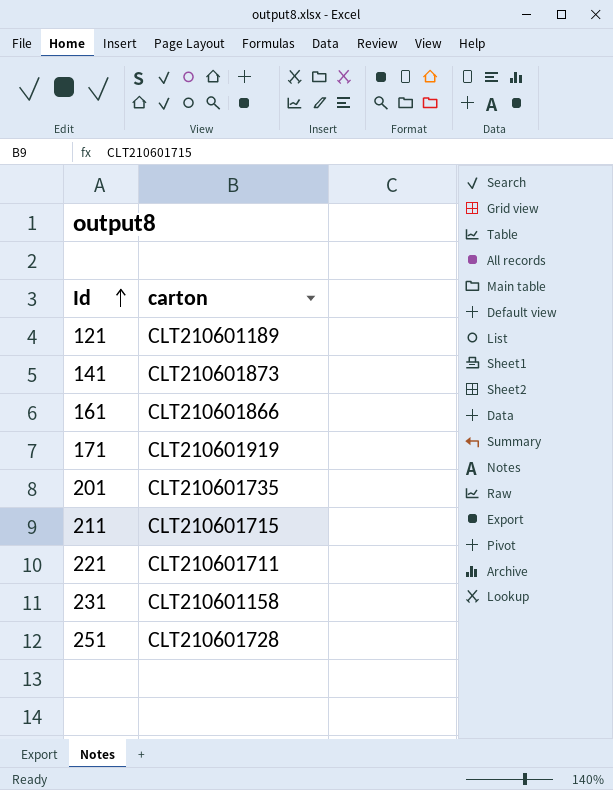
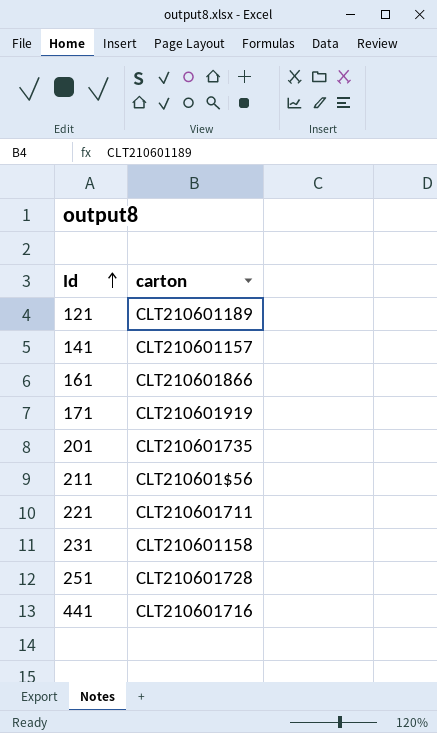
141 | carton: CLT210601873 -> CLT210601157
211 | carton: CLT210601715 -> CLT210601$56
row 441: none -> CLT210601716

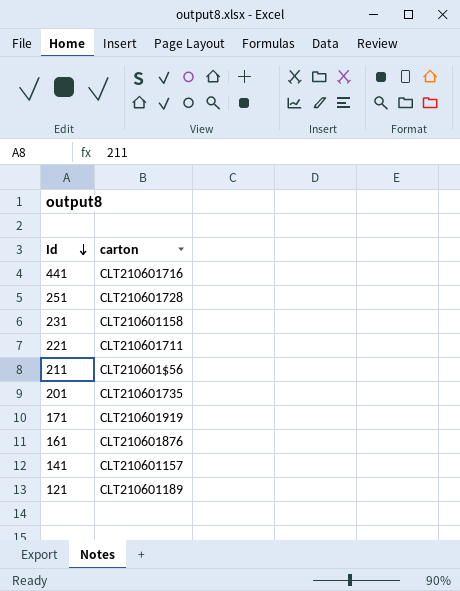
row order: Id ascending -> Id descending
161 | carton: CLT210601866 -> CLT210601876

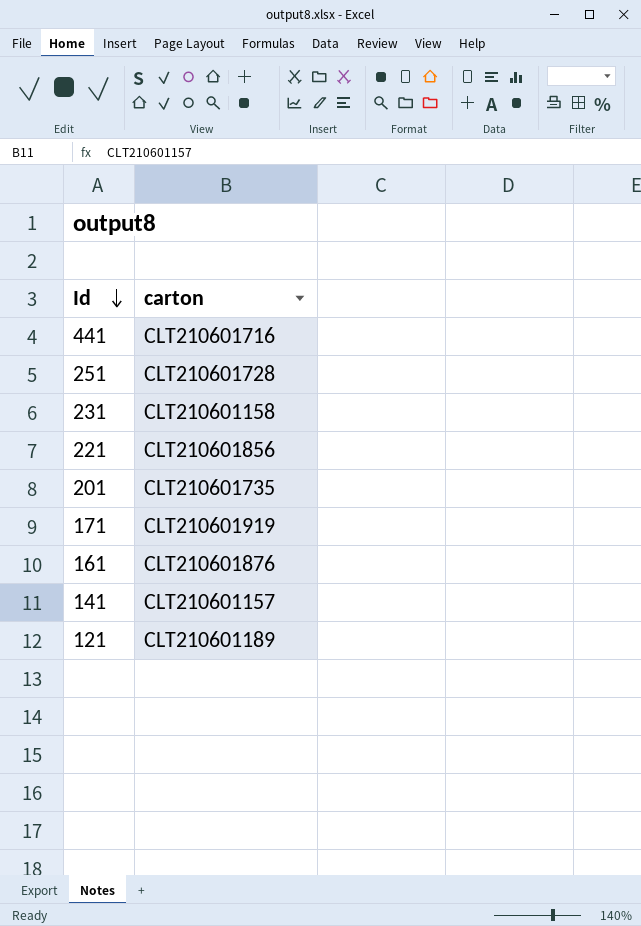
row 211: CLT210601$56 -> none
221 | carton: CLT210601711 -> CLT210601856

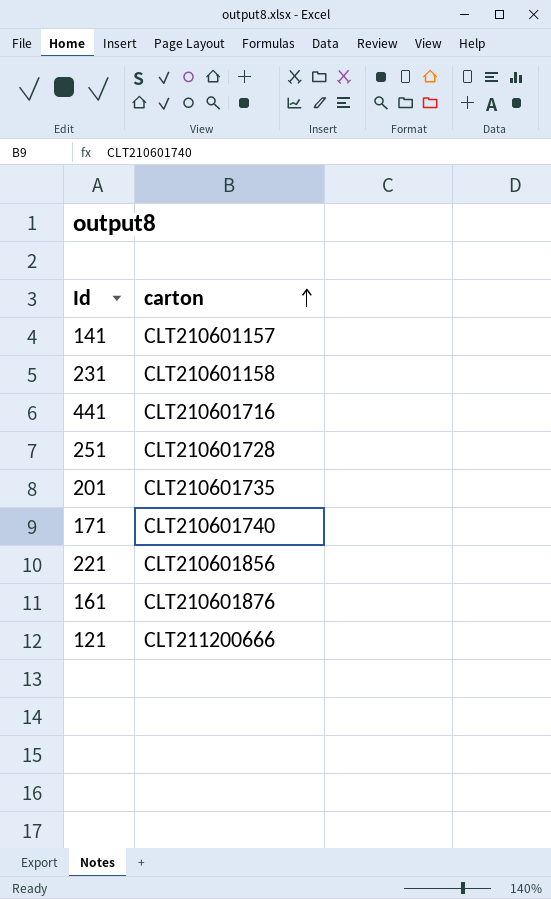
row order: Id descending -> carton ascending
171 | carton: CLT210601919 -> CLT210601740
121 | carton: CLT210601189 -> CLT211200666

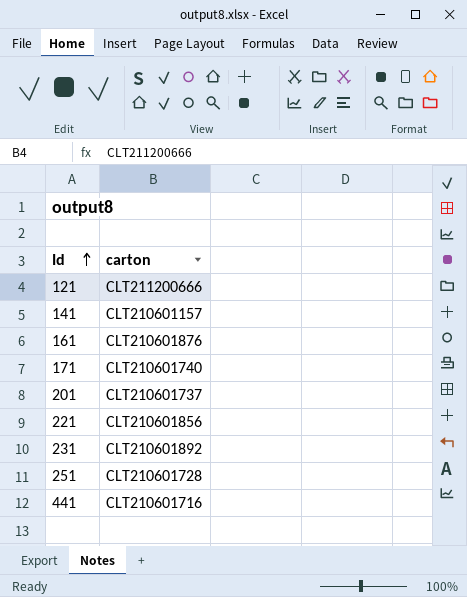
row order: carton ascending -> Id ascending
201 | carton: CLT210601735 -> CLT210601737
231 | carton: CLT210601158 -> CLT210601892

